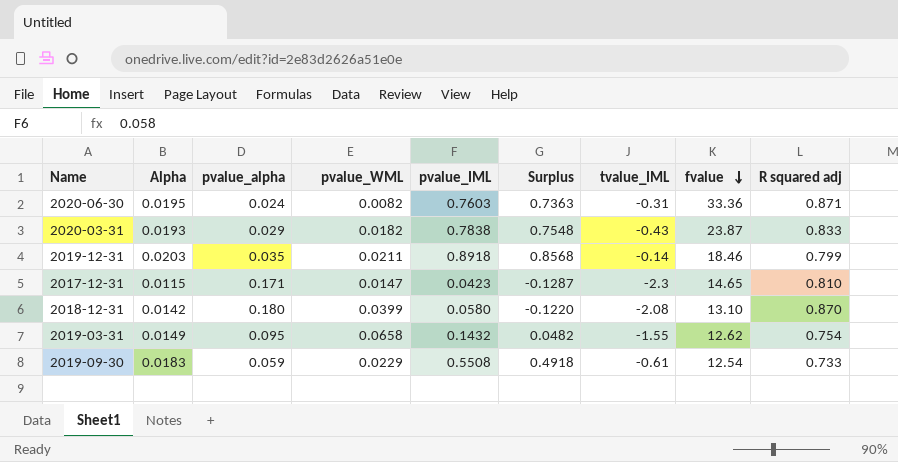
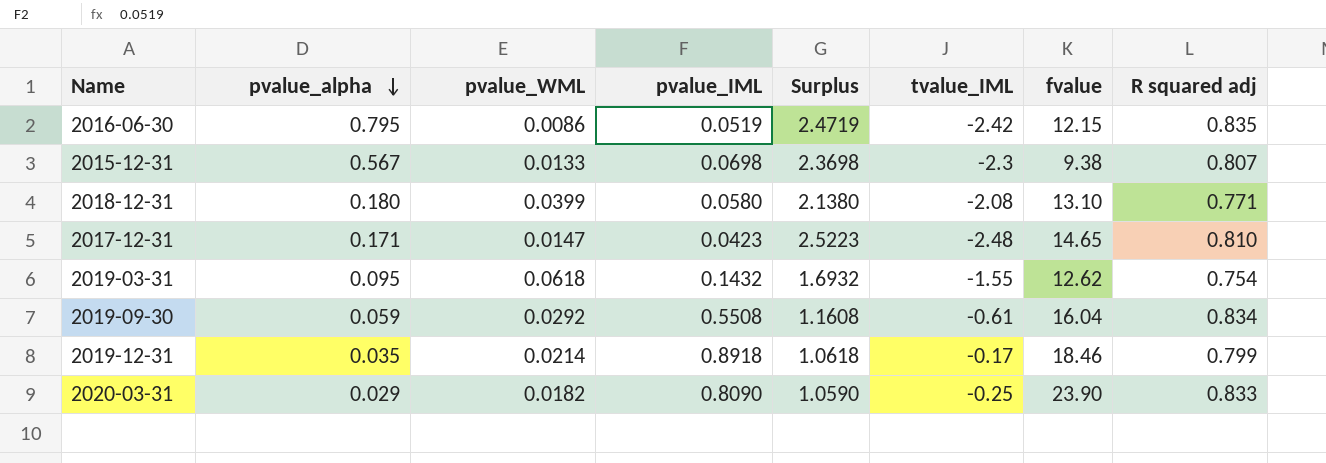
row order: fvalue descending -> pvalue_alpha descending
column Alpha | position: 2 -> none
column Surplus | formula: [pvalue_IML] - [pvalue_alpha] -> [pvalue_IML] - [tvalue_IML]
row 2020-06-30: 0.0195 | 0.024 | 0.0082 | 0.7603 | 0.7363 | -0.31 | 33.36 | 0.871 -> none
row 2016-06-30: none -> 0.795 | 0.0086 | 0.0519 | 2.4719 | -2.42 | 12.15 | 0.835
row 2015-12-31: none -> 0.567 | 0.0133 | 0.0698 | 2.3698 | -2.3 | 9.38 | 0.807
2018-12-31 | R squared adj: 0.870 -> 0.771
2017-12-31 | tvalue_IML: -2.3 -> -2.48
2019-03-31 | pvalue_WML: 0.0658 -> 0.0618
2019-09-30 | pvalue_WML: 0.0229 -> 0.0292
2019-09-30 | fvalue: 12.54 -> 16.04
2019-09-30 | R squared adj: 0.733 -> 0.834
2019-12-31 | pvalue_WML: 0.0211 -> 0.0214
2019-12-31 | tvalue_IML: -0.14 -> -0.17
2020-03-31 | pvalue_IML: 0.7838 -> 0.8090
2020-03-31 | tvalue_IML: -0.43 -> -0.25
2020-03-31 | fvalue: 23.87 -> 23.90

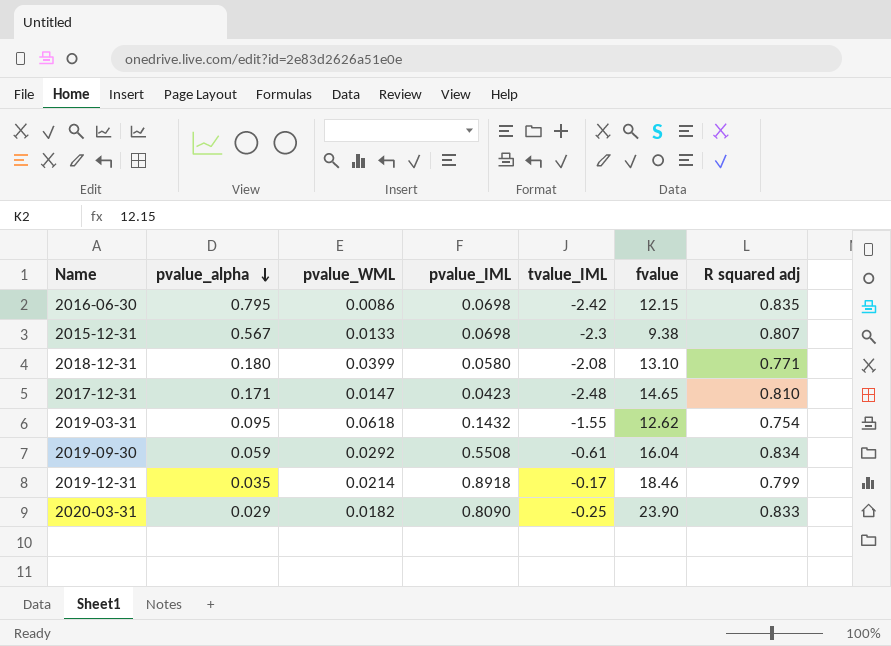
column Surplus | formula: [pvalue_IML] - [tvalue_IML] -> none
2016-06-30 | pvalue_IML: 0.0519 -> 0.0698

